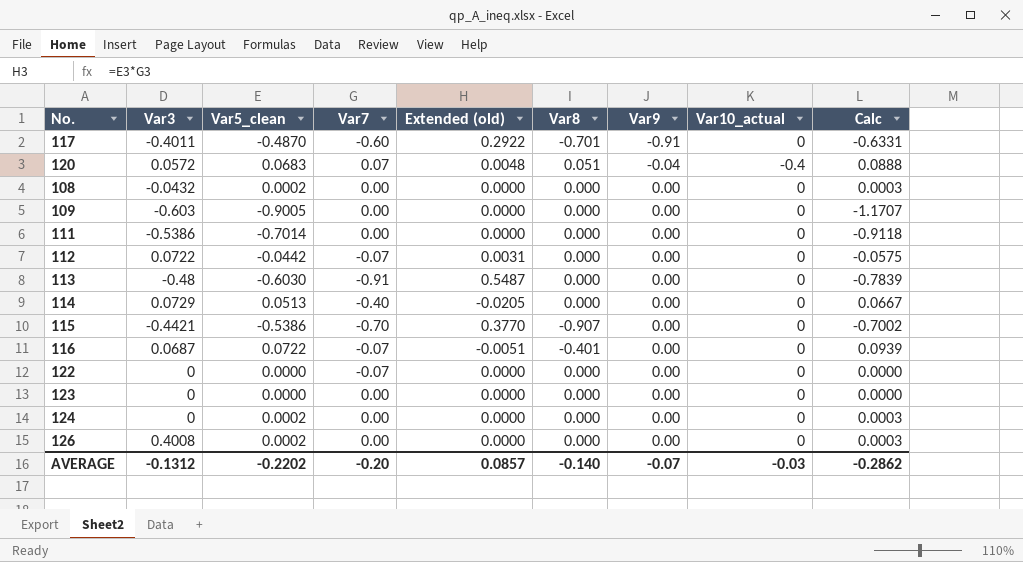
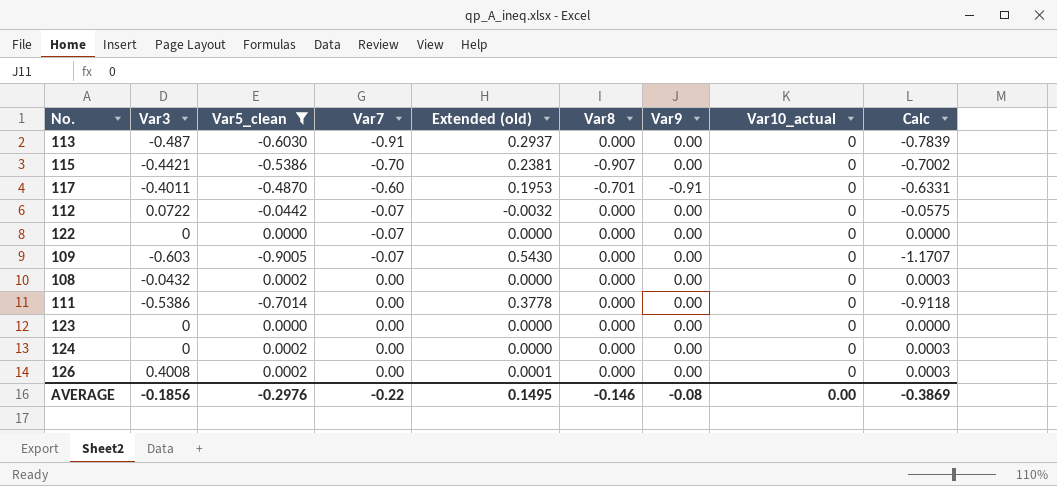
filter: none -> Var5_clean <= 0.0002
row order: Var9 ascending -> Var7 ascending
column Extended (old) | formula: [Var5_clean] * [Var7] -> [Var3] * [Var5_clean]
113 | Var3: -0.48 -> -0.487
109 | Var7: 0.00 -> -0.07
AVERAGE | Var3: -0.1312 -> -0.1856
AVERAGE | Var5_clean: -0.2202 -> -0.2976
AVERAGE | Var7: -0.20 -> -0.22
AVERAGE | Extended (old): 0.0857 -> 0.1495
AVERAGE | Var8: -0.140 -> -0.146
AVERAGE | Var9: -0.07 -> -0.08
AVERAGE | Var10_actual: -0.03 -> 0.00
AVERAGE | Calc: -0.2862 -> -0.3869

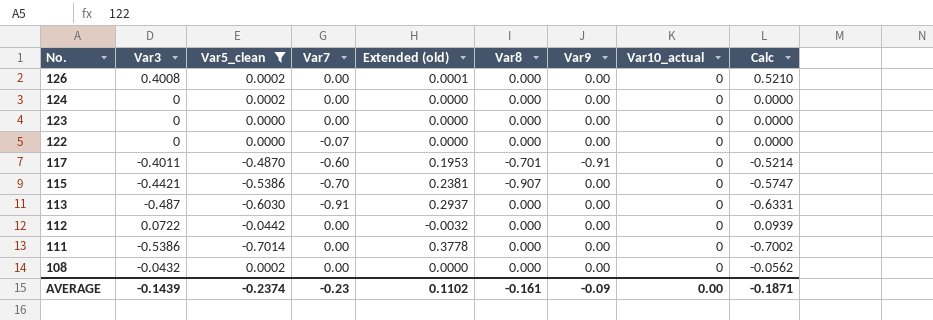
row order: Var7 ascending -> No. descending
column Calc | formula: [Var5_clean] * 1.3 -> [Var3] * 1.3
row 109: -0.603 | -0.9005 | -0.07 | 0.5430 | 0.000 | 0.00 | 0 | -1.1707 -> none
112 | Var7: -0.07 -> 0.00
AVERAGE | Var3: -0.1856 -> -0.1439
AVERAGE | Var5_clean: -0.2976 -> -0.2374
AVERAGE | Var7: -0.22 -> -0.23
AVERAGE | Extended (old): 0.1495 -> 0.1102
AVERAGE | Var8: -0.146 -> -0.161
AVERAGE | Var9: -0.08 -> -0.09
AVERAGE | Calc: -0.3869 -> -0.1871

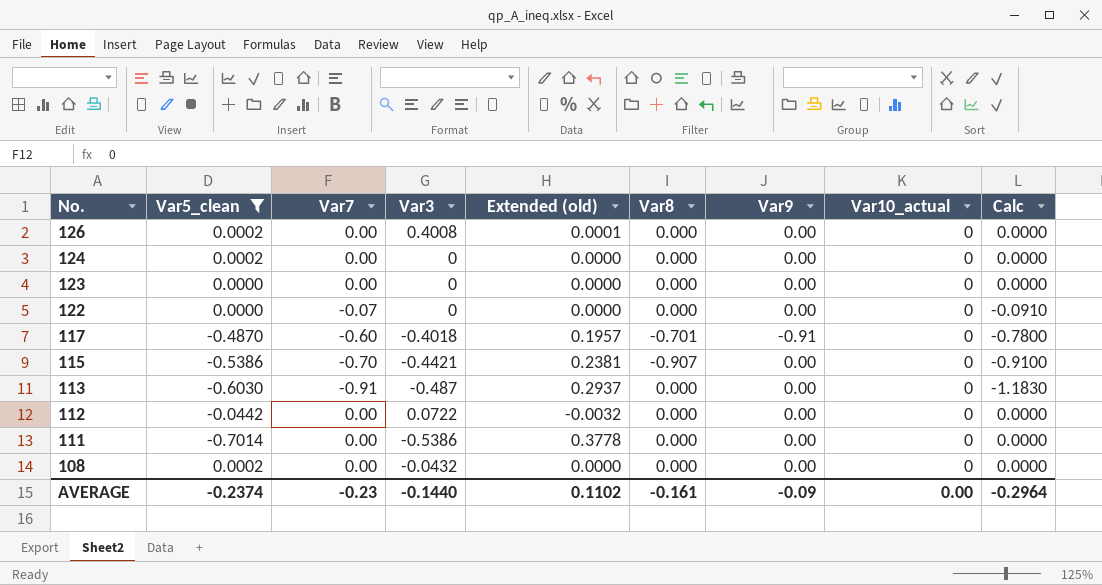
column Var3 | position: 2 -> 4
column Calc | formula: [Var3] * 1.3 -> [Var7] * 1.3
117 | Var3: -0.4011 -> -0.4018
117 | Extended (old): 0.1953 -> 0.1957
AVERAGE | Var3: -0.1439 -> -0.1440
AVERAGE | Calc: -0.1871 -> -0.2964

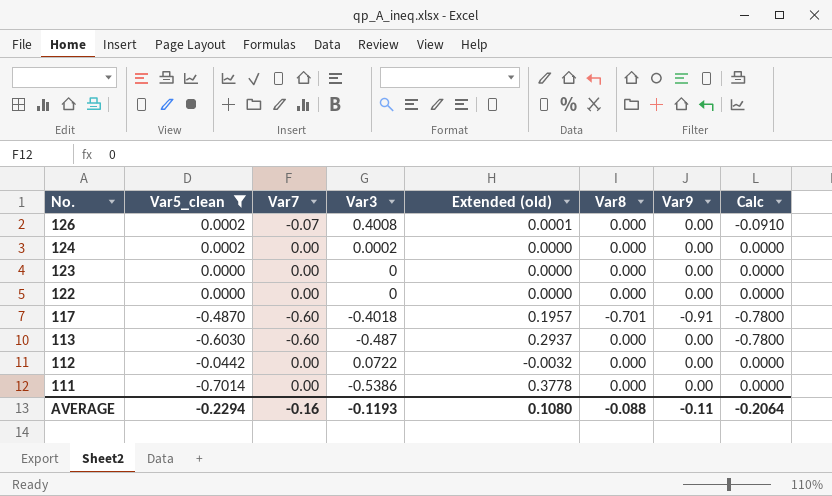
column Var10_actual | position: 8 -> none
row 115: -0.5386 | -0.70 | -0.4421 | 0.2381 | -0.907 | 0.00 | 0 | -0.9100 -> none
row 108: 0.0002 | 0.00 | -0.0432 | 0.0000 | 0.000 | 0.00 | 0 | 0.0000 -> none
126 | Var7: 0.00 -> -0.07
126 | Calc: 0.0000 -> -0.0910
124 | Var3: 0 -> 0.0002
122 | Var7: -0.07 -> 0.00
122 | Calc: -0.0910 -> 0.0000
113 | Var7: -0.91 -> -0.60
113 | Calc: -1.1830 -> -0.7800
AVERAGE | Var5_clean: -0.2374 -> -0.2294
AVERAGE | Var7: -0.23 -> -0.16
AVERAGE | Var3: -0.1440 -> -0.1193
AVERAGE | Extended (old): 0.1102 -> 0.1080
AVERAGE | Var8: -0.161 -> -0.088
AVERAGE | Var9: -0.09 -> -0.11
AVERAGE | Calc: -0.2964 -> -0.2064

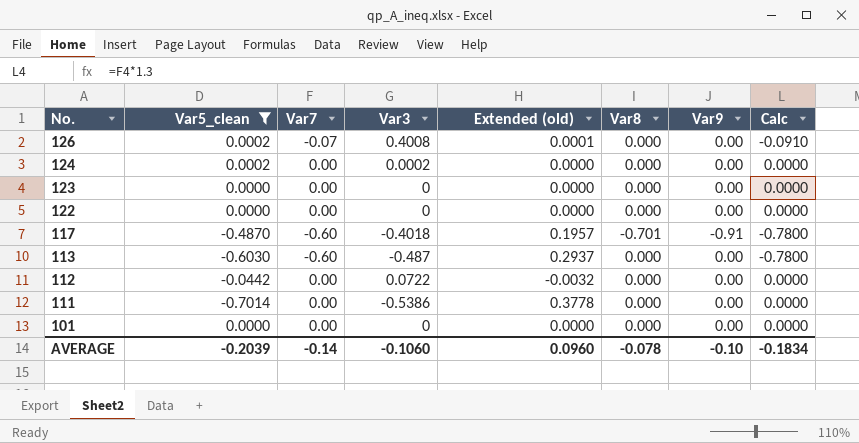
row 101: none -> 0.0000 | 0.00 | 0 | 0.0000 | 0.000 | 0.00 | 0.0000
AVERAGE | Var5_clean: -0.2294 -> -0.2039
AVERAGE | Var7: -0.16 -> -0.14
AVERAGE | Var3: -0.1193 -> -0.1060
AVERAGE | Extended (old): 0.1080 -> 0.0960
AVERAGE | Var8: -0.088 -> -0.078
AVERAGE | Var9: -0.11 -> -0.10
AVERAGE | Calc: -0.2064 -> -0.1834

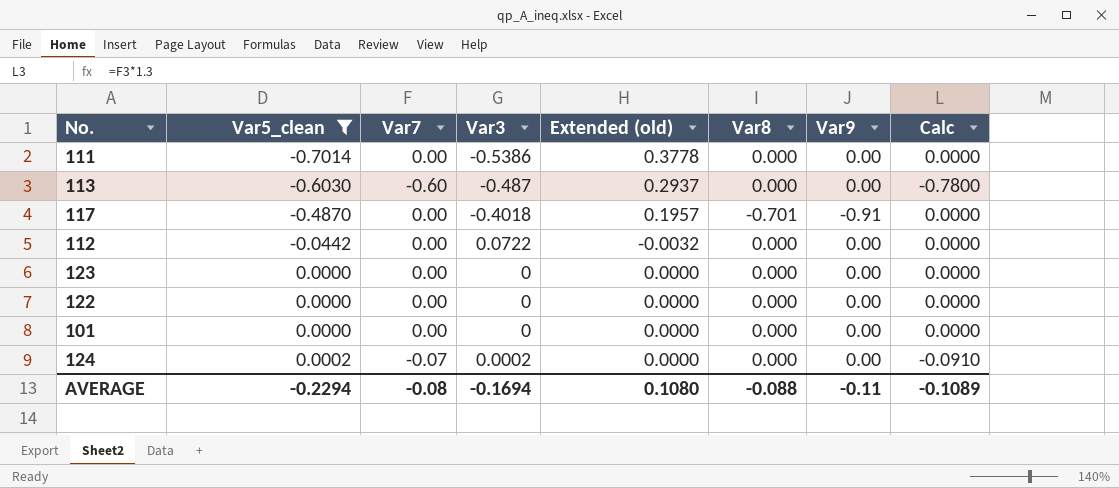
row order: No. descending -> Var5_clean ascending
row 126: 0.0002 | -0.07 | 0.4008 | 0.0001 | 0.000 | 0.00 | -0.0910 -> none
117 | Var7: -0.60 -> 0.00
117 | Calc: -0.7800 -> 0.0000
124 | Var7: 0.00 -> -0.07
124 | Calc: 0.0000 -> -0.0910
AVERAGE | Var5_clean: -0.2039 -> -0.2294
AVERAGE | Var7: -0.14 -> -0.08
AVERAGE | Var3: -0.1060 -> -0.1694
AVERAGE | Extended (old): 0.0960 -> 0.1080
AVERAGE | Var8: -0.078 -> -0.088
AVERAGE | Var9: -0.10 -> -0.11
AVERAGE | Calc: -0.1834 -> -0.1089

